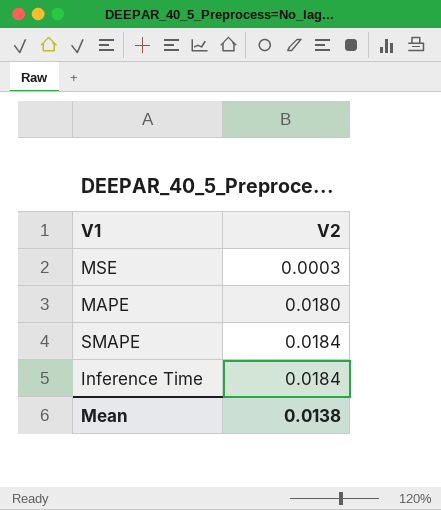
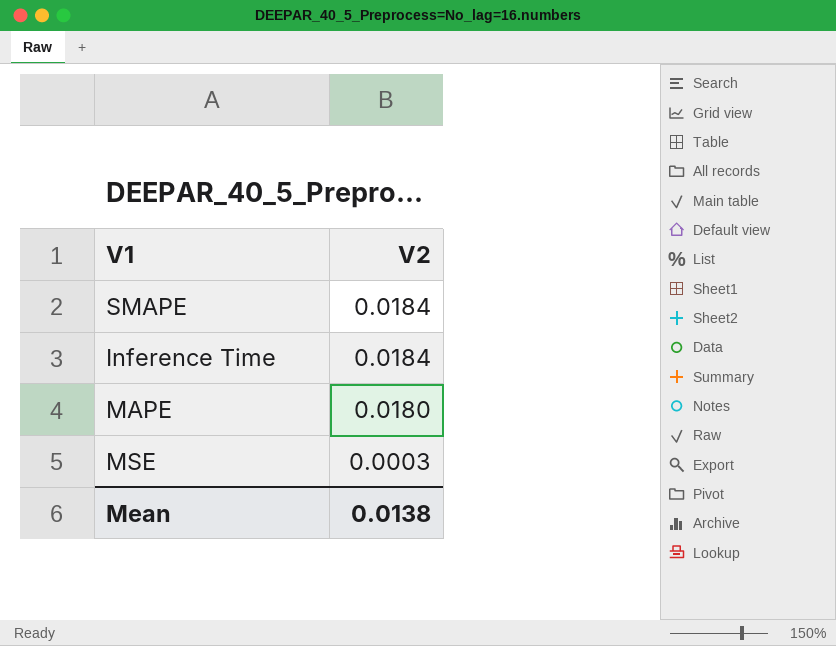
row order: V2 ascending -> V2 descending

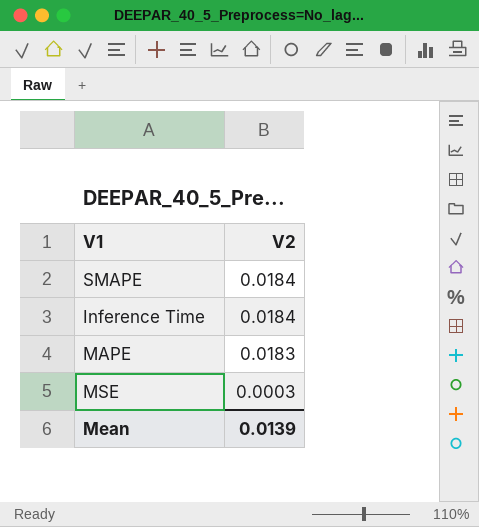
MAPE | V2: 0.0180 -> 0.0183
Mean | V2: 0.0138 -> 0.0139

